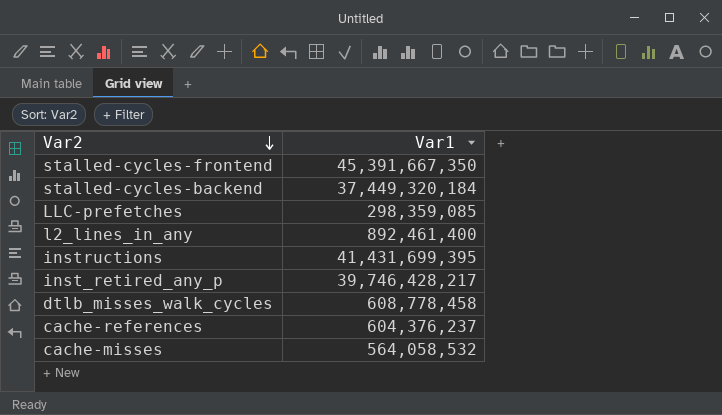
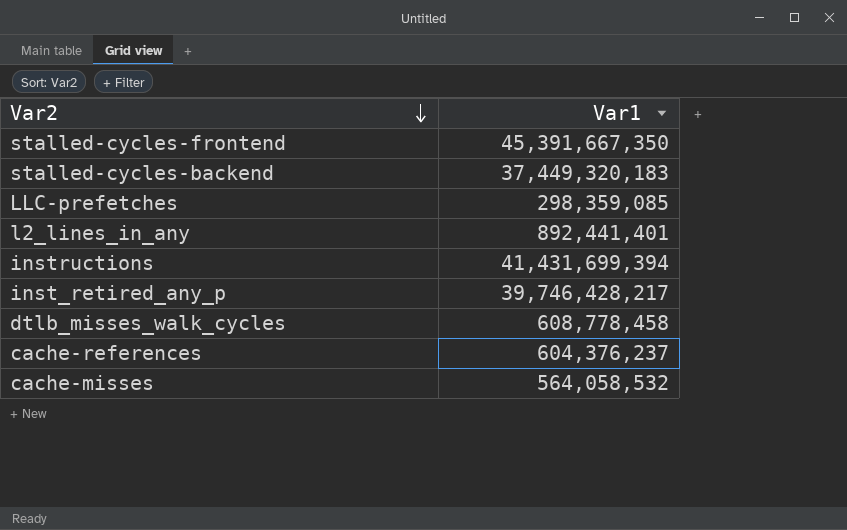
stalled-cycles-backend | Var1: 37,449,320,184 -> 37,449,320,183
l2_lines_in_any | Var1: 892,461,400 -> 892,441,401
instructions | Var1: 41,431,699,395 -> 41,431,699,394

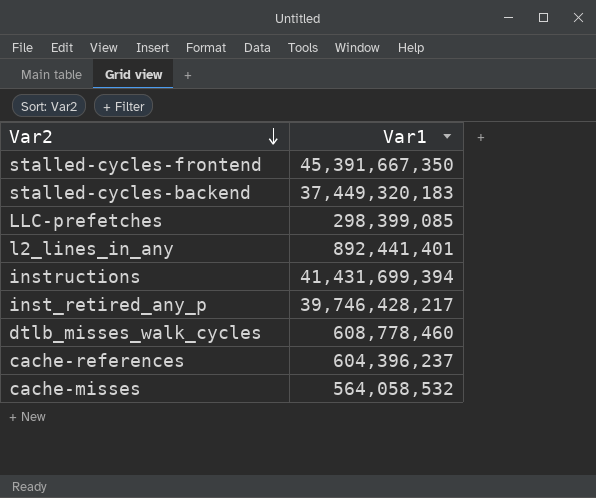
LLC-prefetches | Var1: 298,359,085 -> 298,399,085
dtlb_misses_walk_cycles | Var1: 608,778,458 -> 608,778,460
cache-references | Var1: 604,376,237 -> 604,396,237

